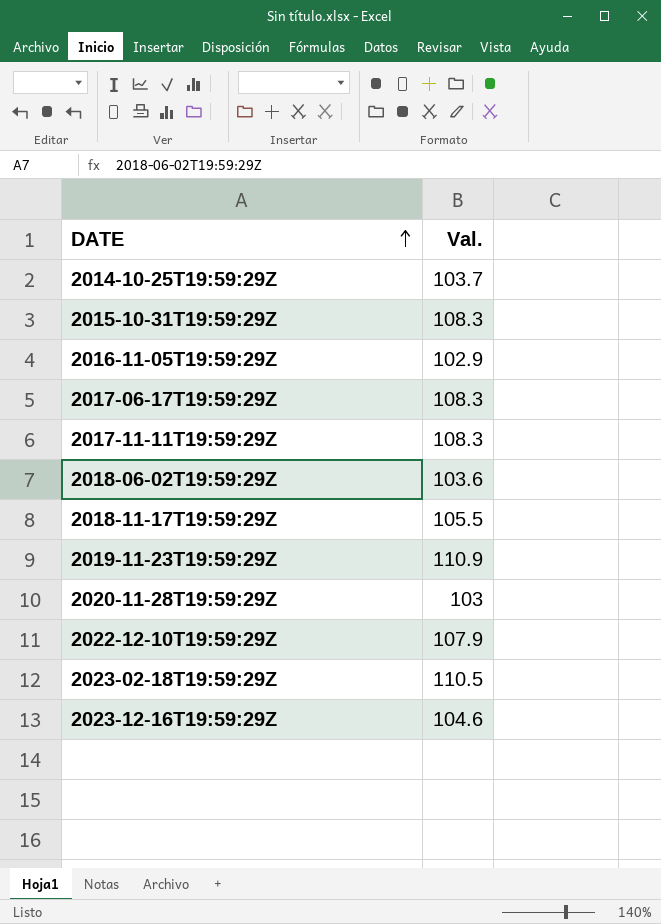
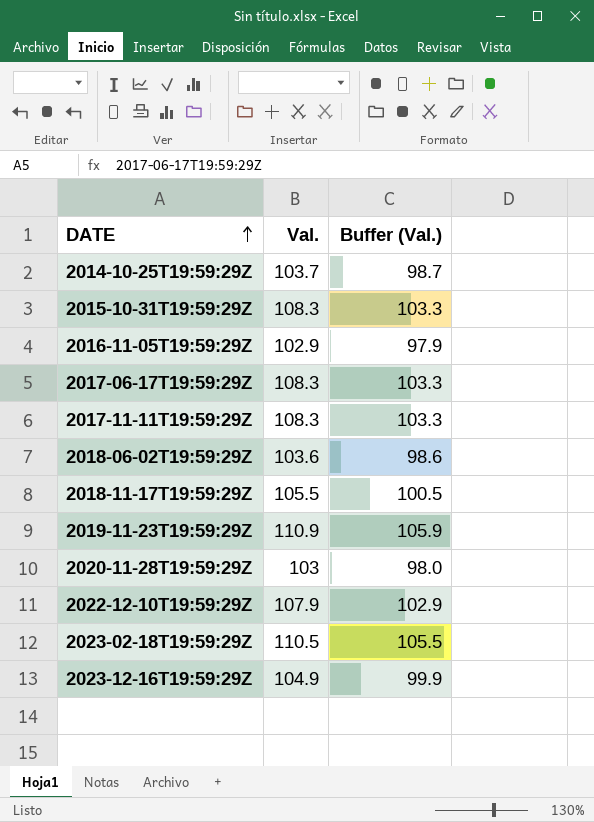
column Buffer (Val.) | formula: none -> [Val.] - 5
2023-12-16T19:59:29Z | Val.: 104.6 -> 104.9

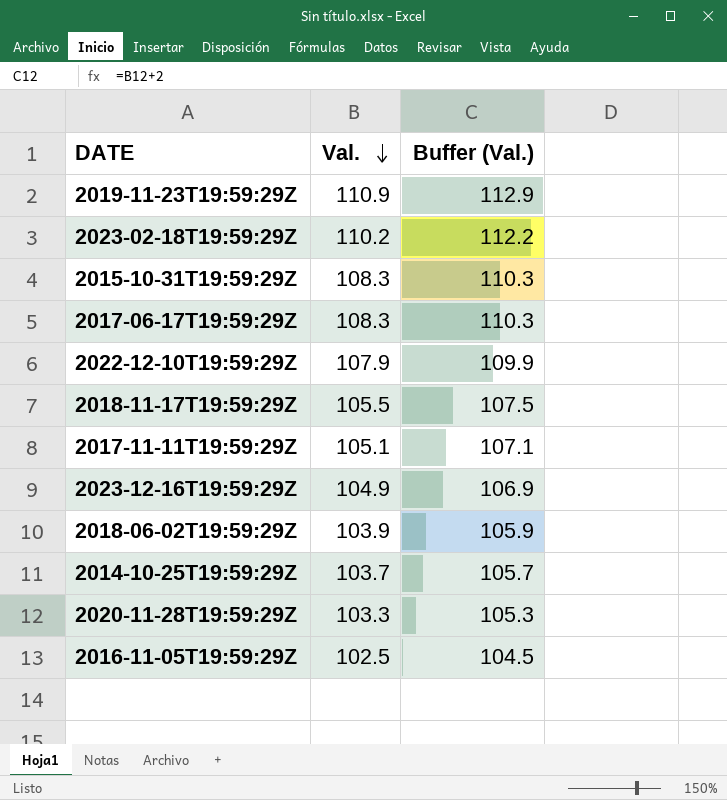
row order: DATE ascending -> Val. descending
column Buffer (Val.) | formula: [Val.] - 5 -> [Val.] + 2
2023-02-18T19:59:29Z | Val.: 110.5 -> 110.2
2017-11-11T19:59:29Z | Val.: 108.3 -> 105.1
2018-06-02T19:59:29Z | Val.: 103.6 -> 103.9
2020-11-28T19:59:29Z | Val.: 103 -> 103.3
2016-11-05T19:59:29Z | Val.: 102.9 -> 102.5

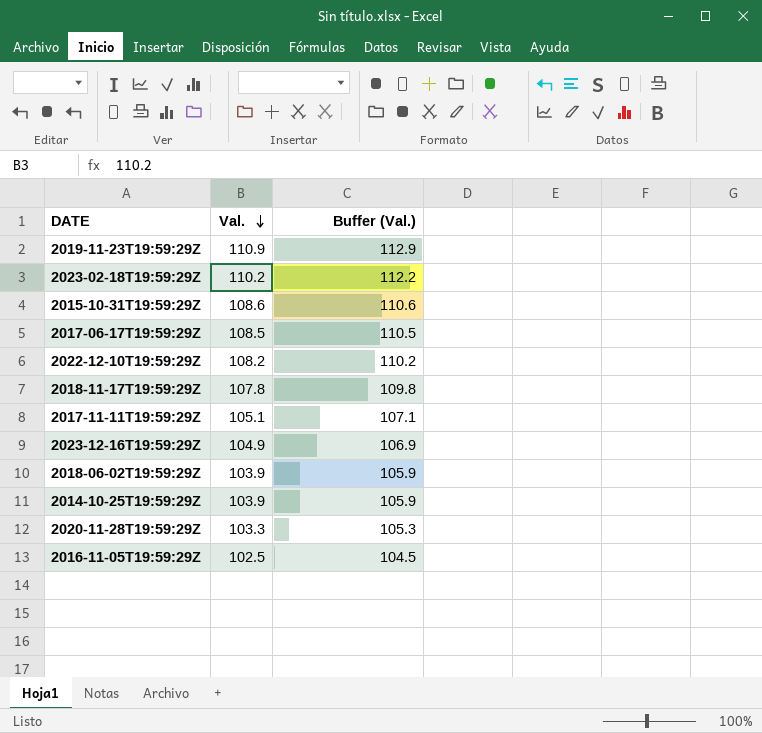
2015-10-31T19:59:29Z | Val.: 108.3 -> 108.6
2015-10-31T19:59:29Z | Buffer (Val.): 110.3 -> 110.6
2017-06-17T19:59:29Z | Val.: 108.3 -> 108.5
2017-06-17T19:59:29Z | Buffer (Val.): 110.3 -> 110.5
2022-12-10T19:59:29Z | Val.: 107.9 -> 108.2
2022-12-10T19:59:29Z | Buffer (Val.): 109.9 -> 110.2
2018-11-17T19:59:29Z | Val.: 105.5 -> 107.8
2018-11-17T19:59:29Z | Buffer (Val.): 107.5 -> 109.8
2014-10-25T19:59:29Z | Val.: 103.7 -> 103.9
2014-10-25T19:59:29Z | Buffer (Val.): 105.7 -> 105.9

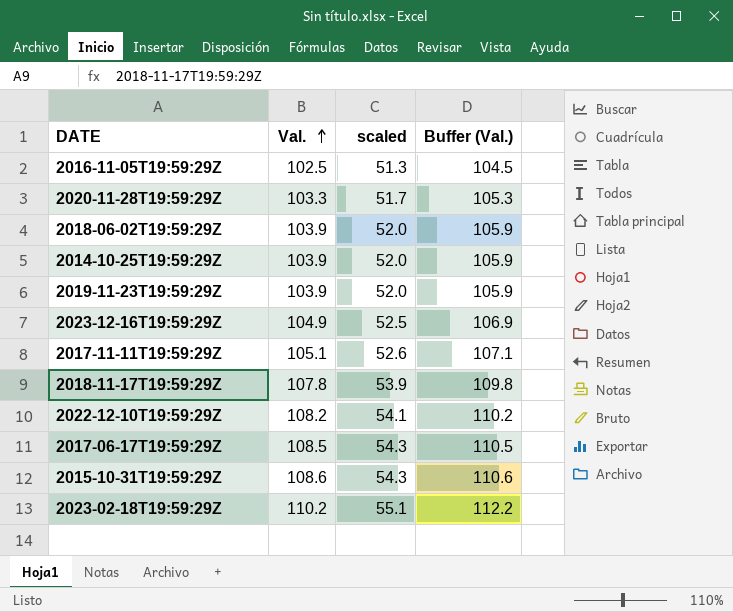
row order: Val. descending -> Val. ascending
column scaled | formula: none -> [Val.] * 0.5
2019-11-23T19:59:29Z | Val.: 110.9 -> 103.9
2019-11-23T19:59:29Z | Buffer (Val.): 112.9 -> 105.9

